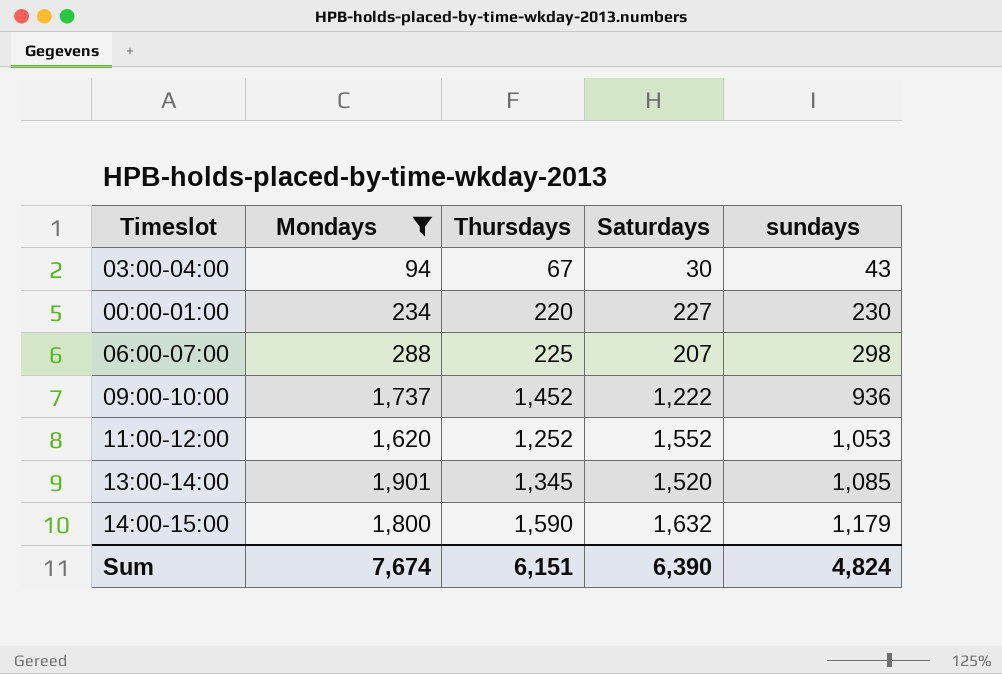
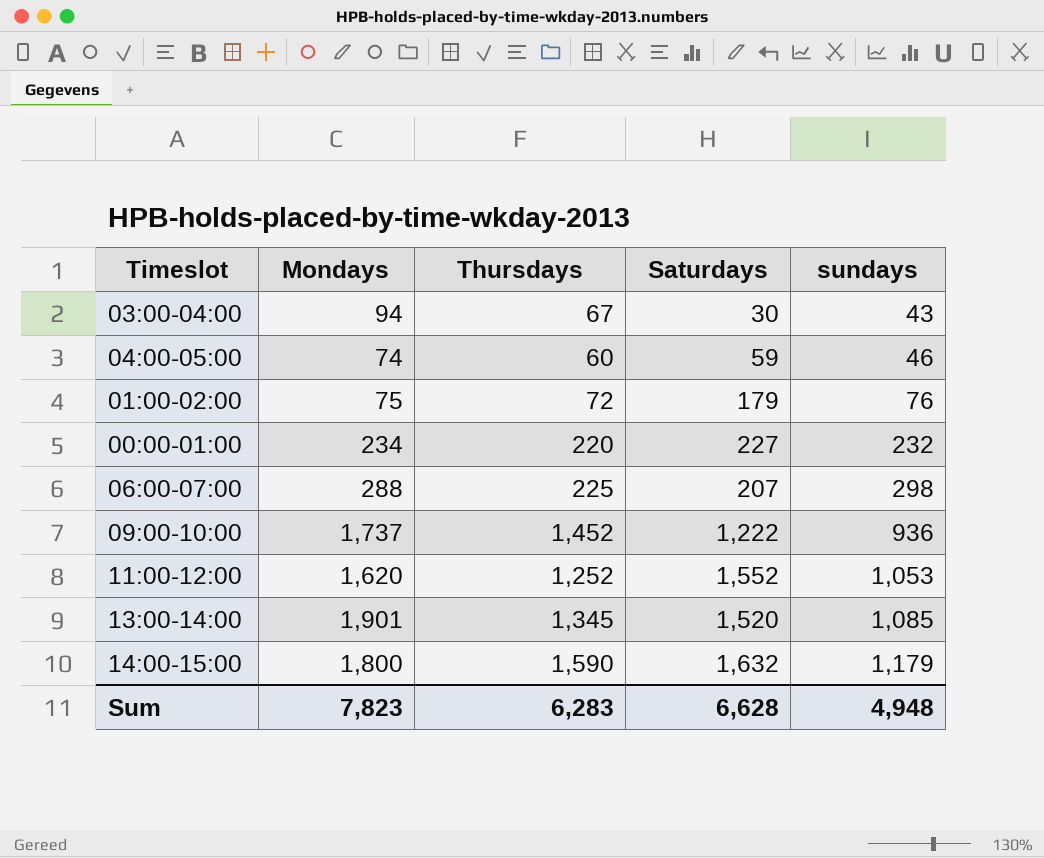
filter: Mondays >= 94 -> none
00:00-01:00 | sundays: 230 -> 232
Sum | Mondays: 7,674 -> 7,823
Sum | Thursdays: 6,151 -> 6,283
Sum | Saturdays: 6,390 -> 6,628
Sum | sundays: 4,824 -> 4,948

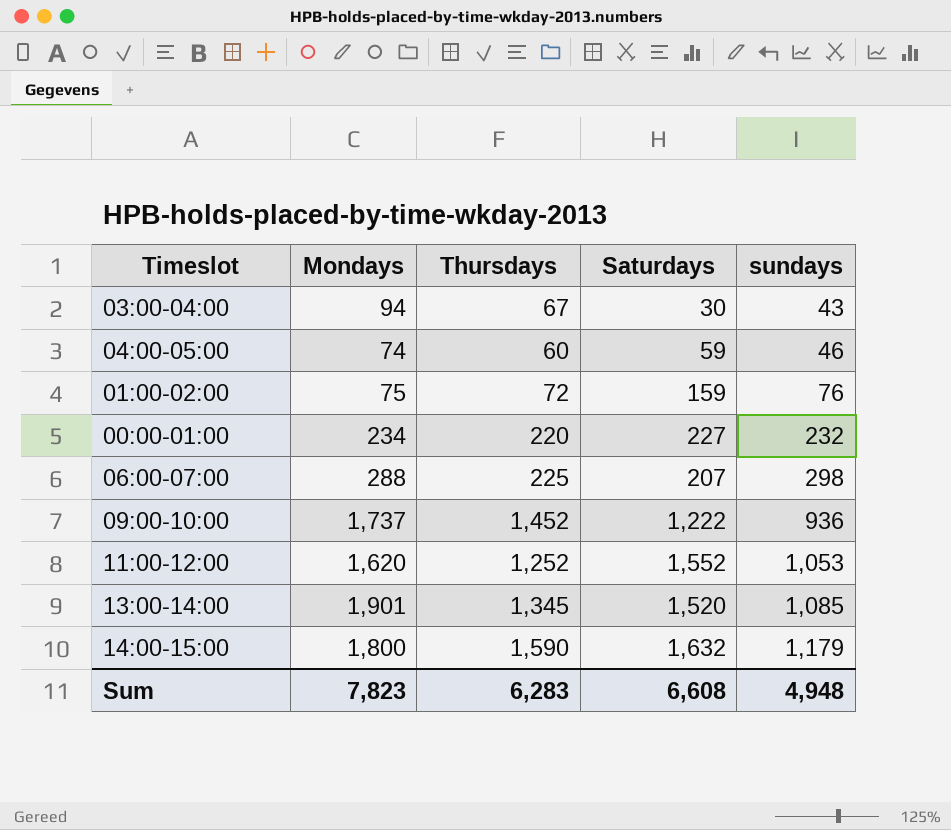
01:00-02:00 | Saturdays: 179 -> 159
Sum | Saturdays: 6,628 -> 6,608

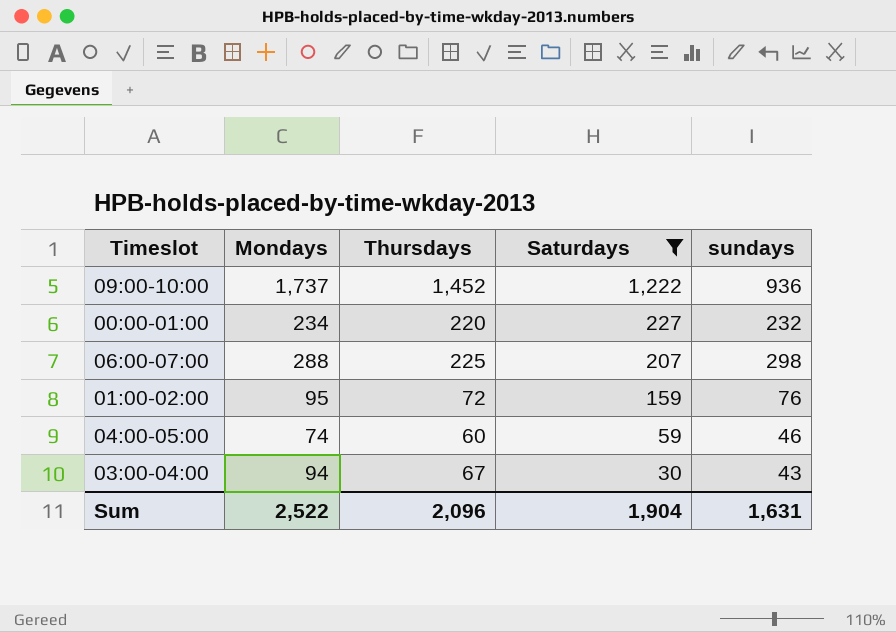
filter: none -> Saturdays <= 1,222
row order: sundays ascending -> Saturdays descending
01:00-02:00 | Mondays: 75 -> 95
Sum | Mondays: 7,823 -> 2,522
Sum | Thursdays: 6,283 -> 2,096
Sum | Saturdays: 6,608 -> 1,904
Sum | sundays: 4,948 -> 1,631

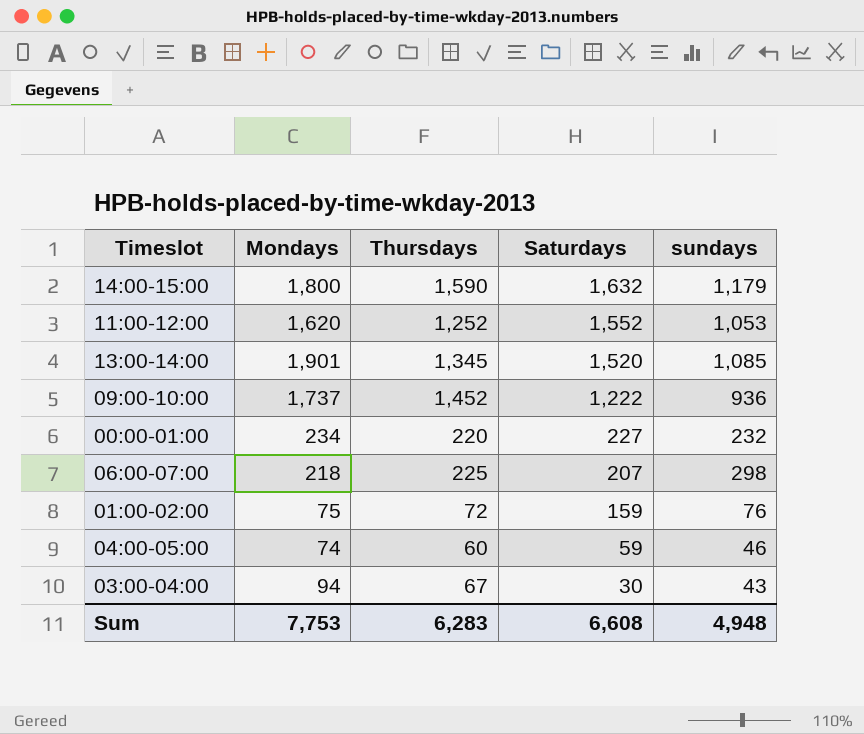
filter: Saturdays <= 1,222 -> none
06:00-07:00 | Mondays: 288 -> 218
01:00-02:00 | Mondays: 95 -> 75
Sum | Mondays: 2,522 -> 7,753
Sum | Thursdays: 2,096 -> 6,283
Sum | Saturdays: 1,904 -> 6,608
Sum | sundays: 1,631 -> 4,948

